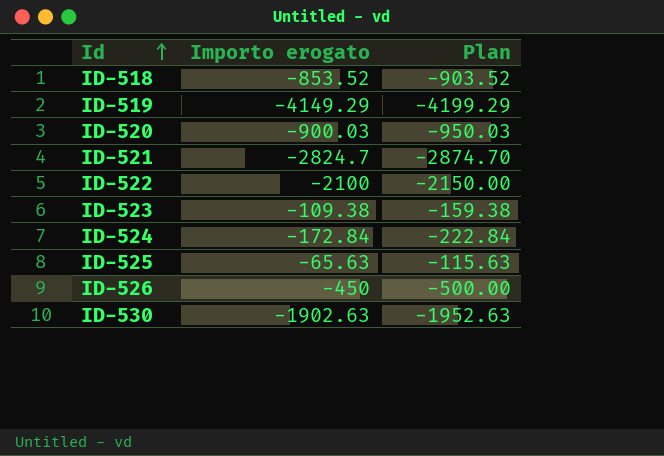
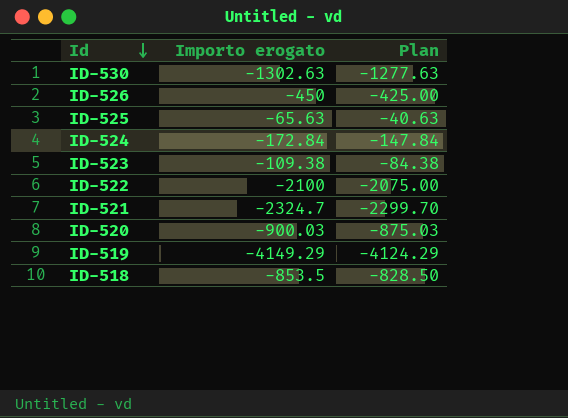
row order: Id ascending -> Id descending
column Plan | formula: [Importo erogato] - 50 -> [Importo erogato] + 25
ID-530 | Importo erogato: -1902.63 -> -1302.63
ID-521 | Importo erogato: -2824.7 -> -2324.7
ID-518 | Importo erogato: -853.52 -> -853.5

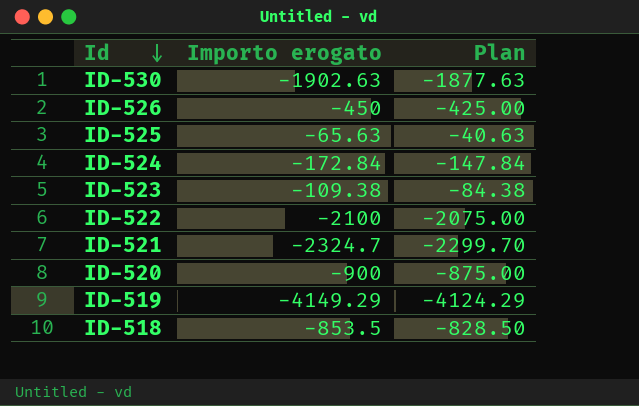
ID-530 | Importo erogato: -1302.63 -> -1902.63
ID-530 | Plan: -1277.63 -> -1877.63
ID-520 | Importo erogato: -900.03 -> -900
ID-520 | Plan: -875.03 -> -875.00

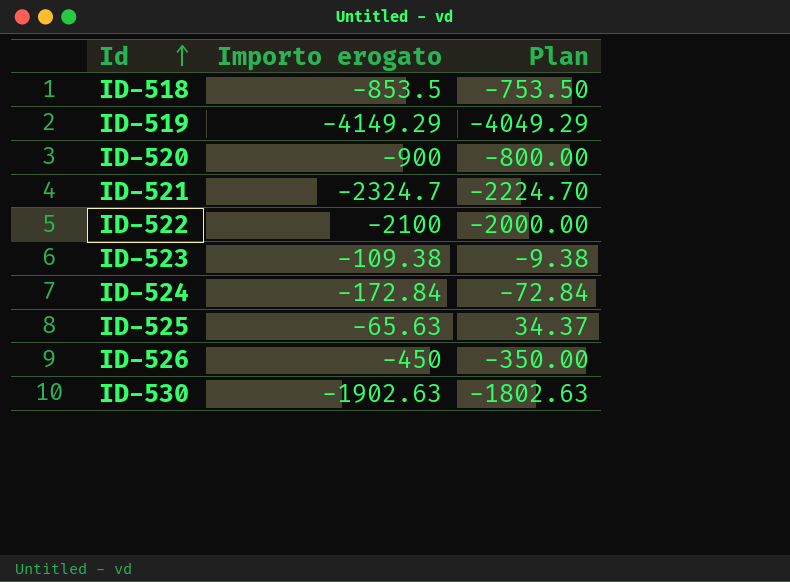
row order: Id descending -> Id ascending
column Plan | formula: [Importo erogato] + 25 -> [Importo erogato] + 100

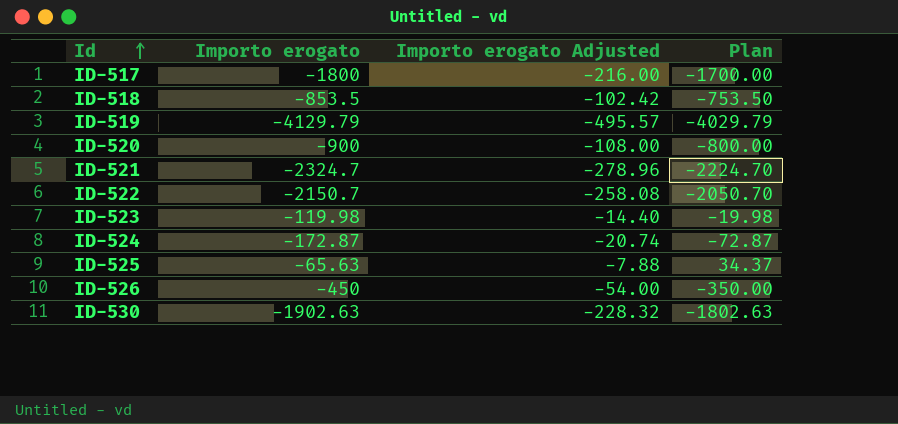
column Importo erogato Adjusted | formula: none -> [Importo erogato] * 0.12
row ID-517: none -> -1800 | -216.00 | -1700.00
ID-519 | Importo erogato: -4149.29 -> -4129.79
ID-519 | Plan: -4049.29 -> -4029.79
ID-522 | Importo erogato: -2100 -> -2150.7
ID-522 | Plan: -2000.00 -> -2050.70
ID-523 | Importo erogato: -109.38 -> -119.98
ID-523 | Plan: -9.38 -> -19.98
ID-524 | Importo erogato: -172.84 -> -172.87
ID-524 | Plan: -72.84 -> -72.87

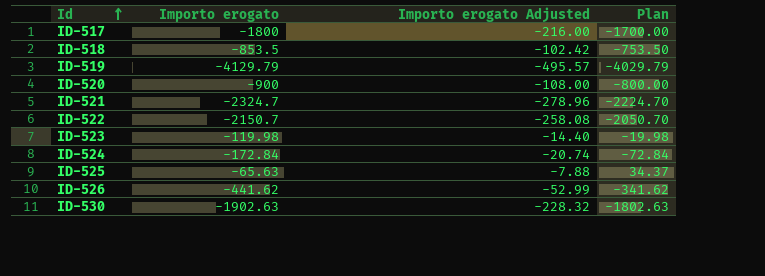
ID-524 | Importo erogato: -172.87 -> -172.84
ID-524 | Plan: -72.87 -> -72.84
ID-526 | Importo erogato: -450 -> -441.62
ID-526 | Importo erogato Adjusted: -54.00 -> -52.99
ID-526 | Plan: -350.00 -> -341.62

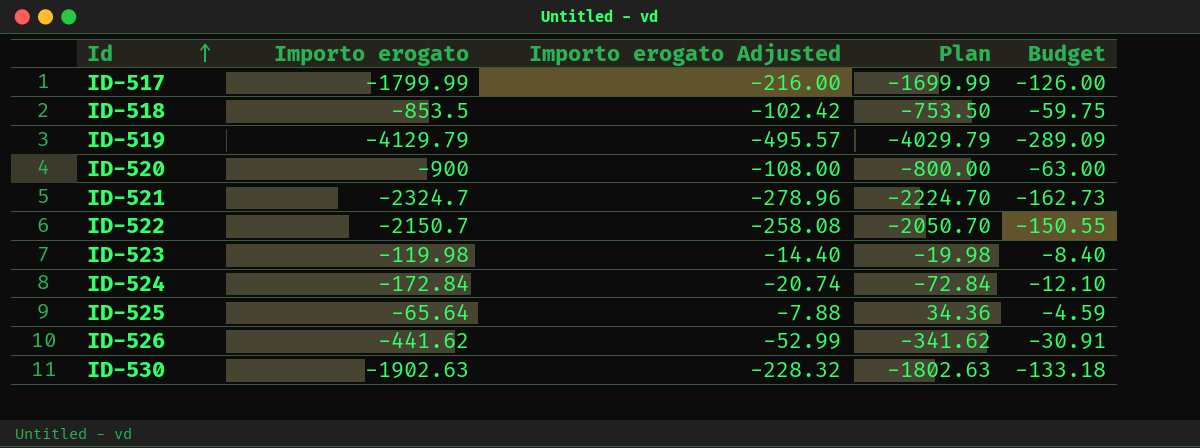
column Budget | formula: none -> [Importo erogato] * 0.07
ID-517 | Importo erogato: -1800 -> -1799.99
ID-517 | Plan: -1700.00 -> -1699.99
ID-525 | Importo erogato: -65.63 -> -65.64
ID-525 | Plan: 34.37 -> 34.36

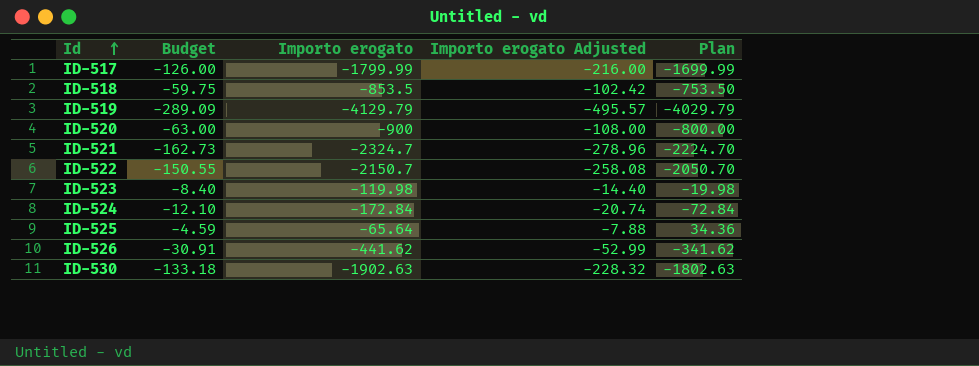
column Budget | position: 5 -> 2

